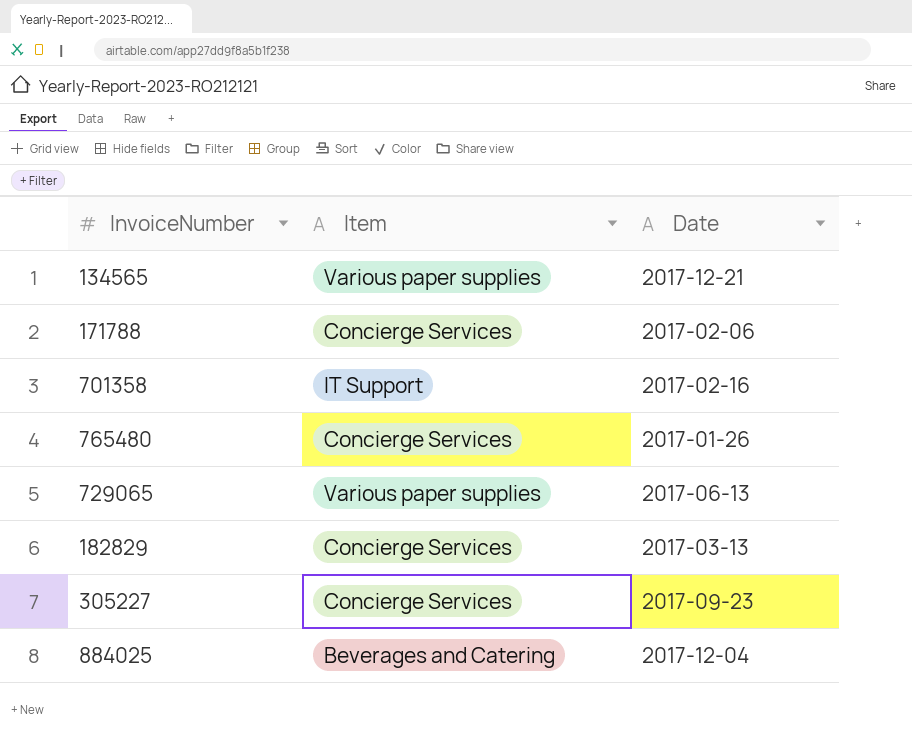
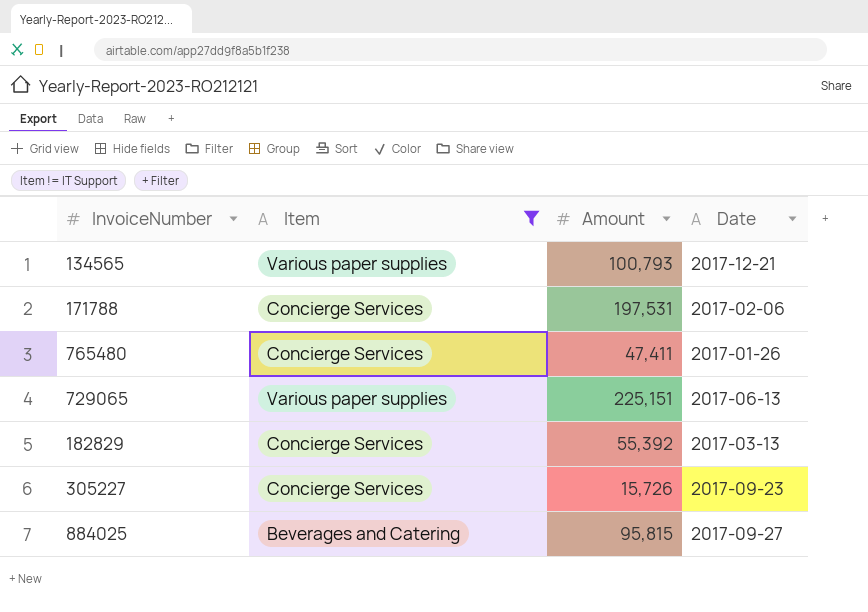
filter: none -> Item != IT Support
column Amount | position: none -> 3
884025 | Date: 2017-12-04 -> 2017-09-27

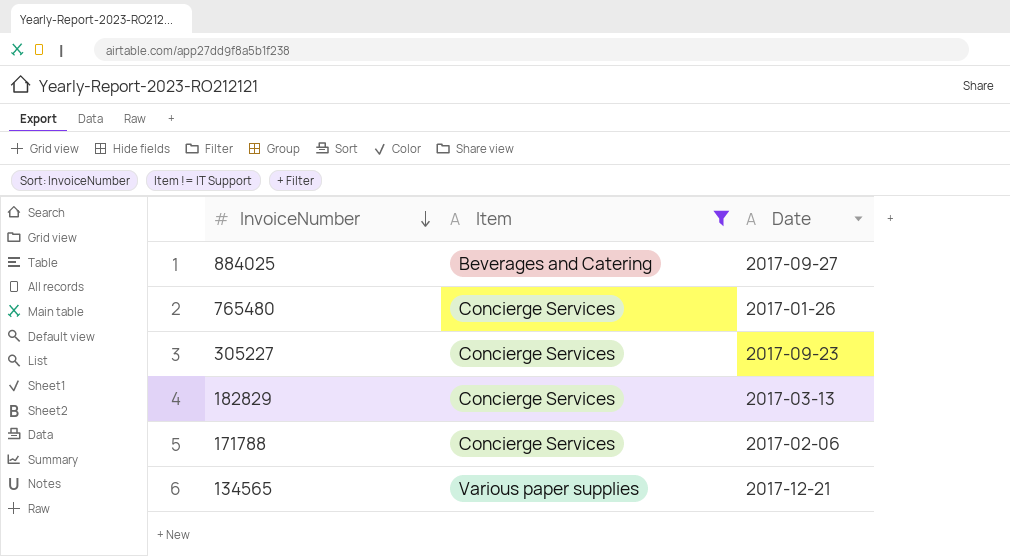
row order: none -> InvoiceNumber descending
column Amount | position: 3 -> none
row 729065: Various paper supplies | 225,151 | 2017-06-13 -> none

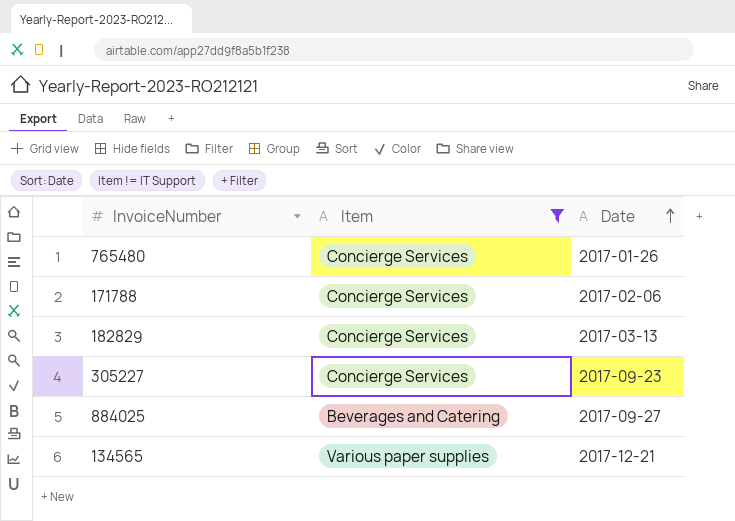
row order: InvoiceNumber descending -> Date ascending

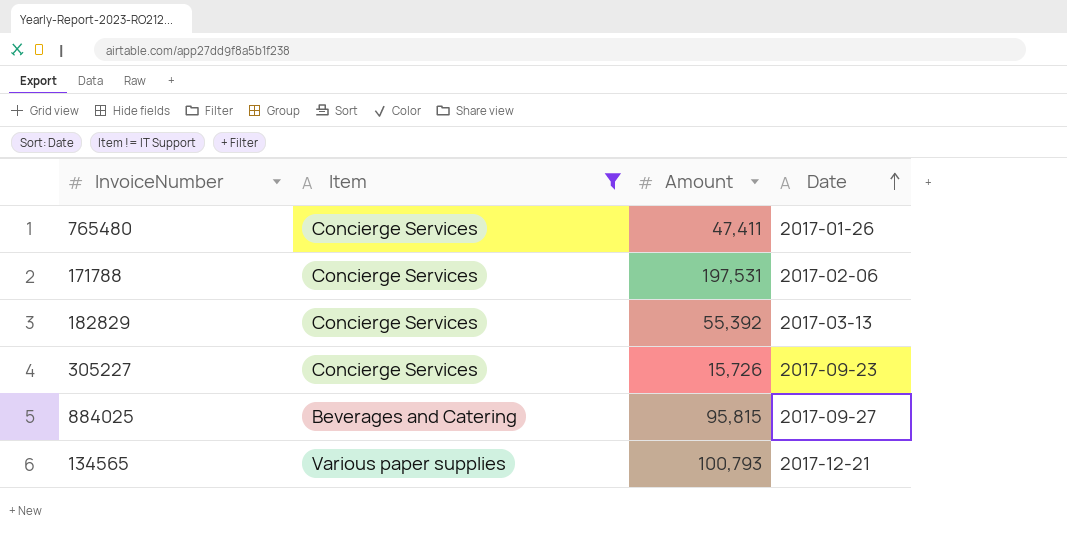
column Amount | position: none -> 3

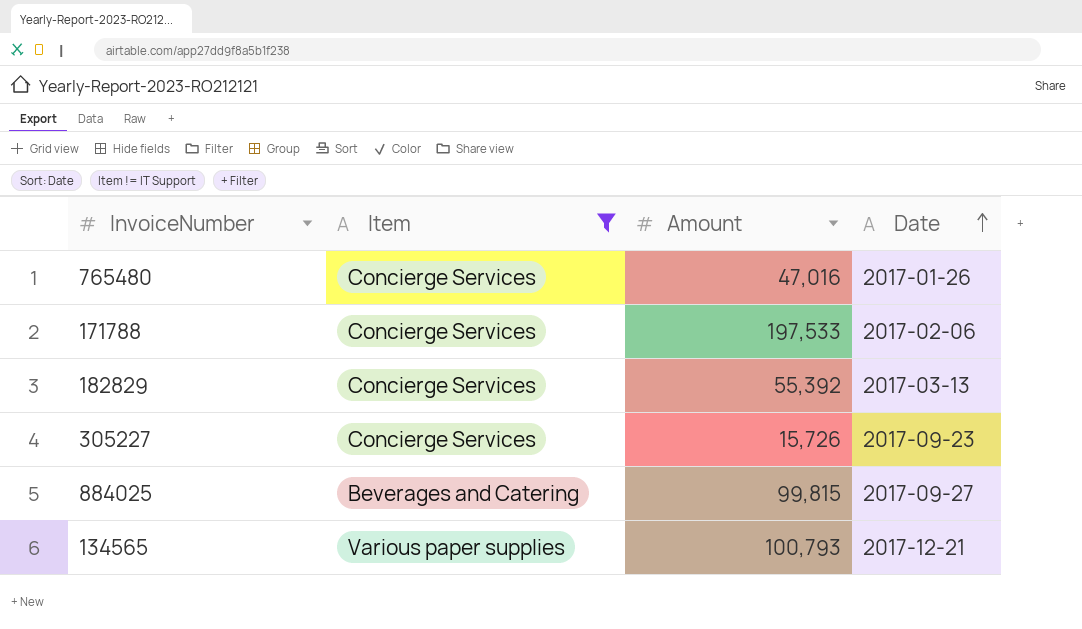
765480 | Amount: 47,411 -> 47,016
171788 | Amount: 197,531 -> 197,533
884025 | Amount: 95,815 -> 99,815

